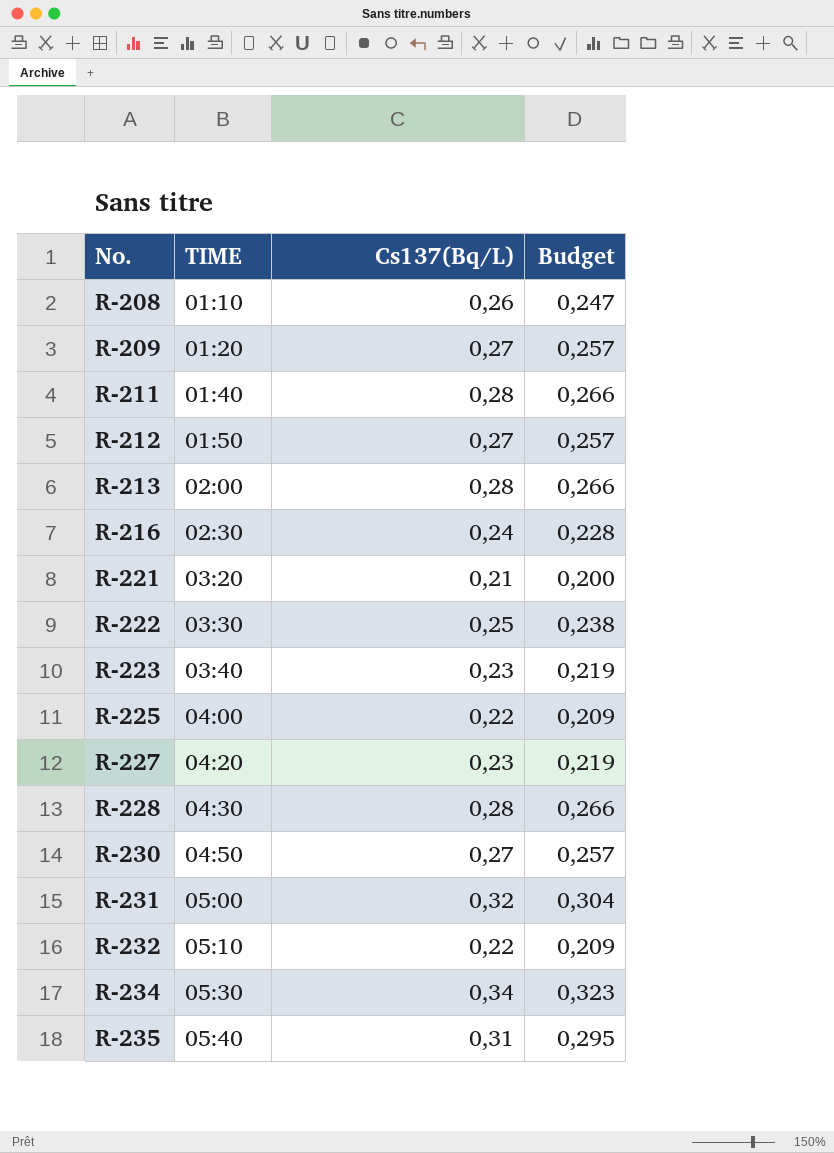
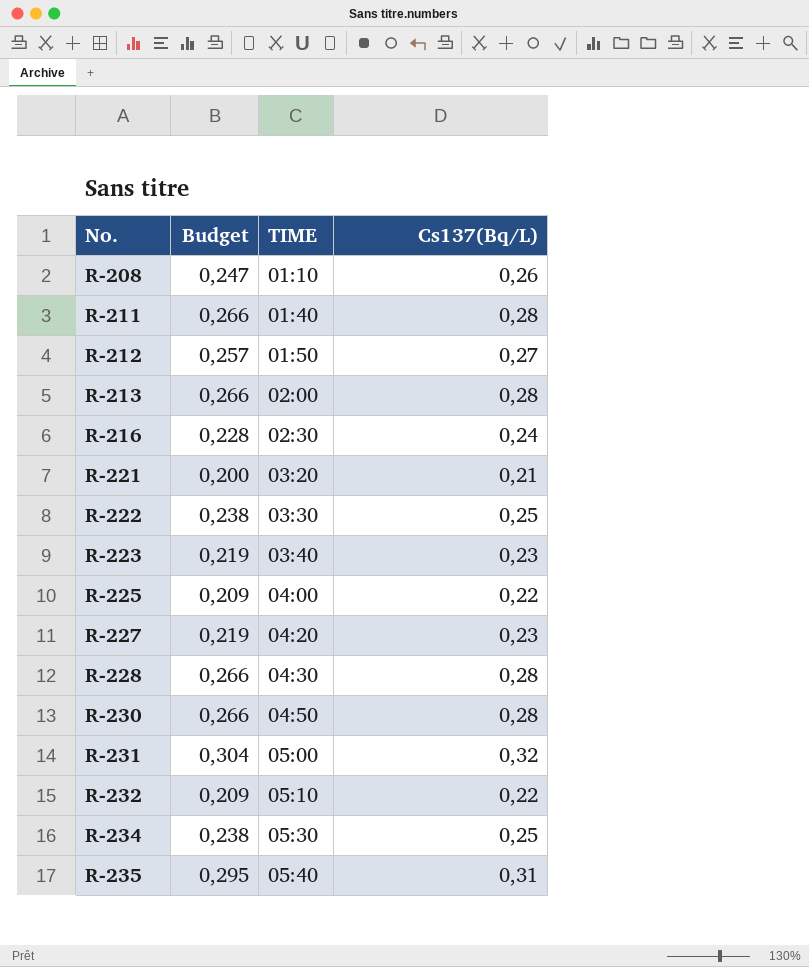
column Budget | position: 4 -> 2
row R-209: 01:20 | 0,27 | 0,257 -> none
R-230 | Budget: 0,257 -> 0,266
R-230 | Cs137(Bq/L): 0,27 -> 0,28
R-234 | Budget: 0,323 -> 0,238
R-234 | Cs137(Bq/L): 0,34 -> 0,25

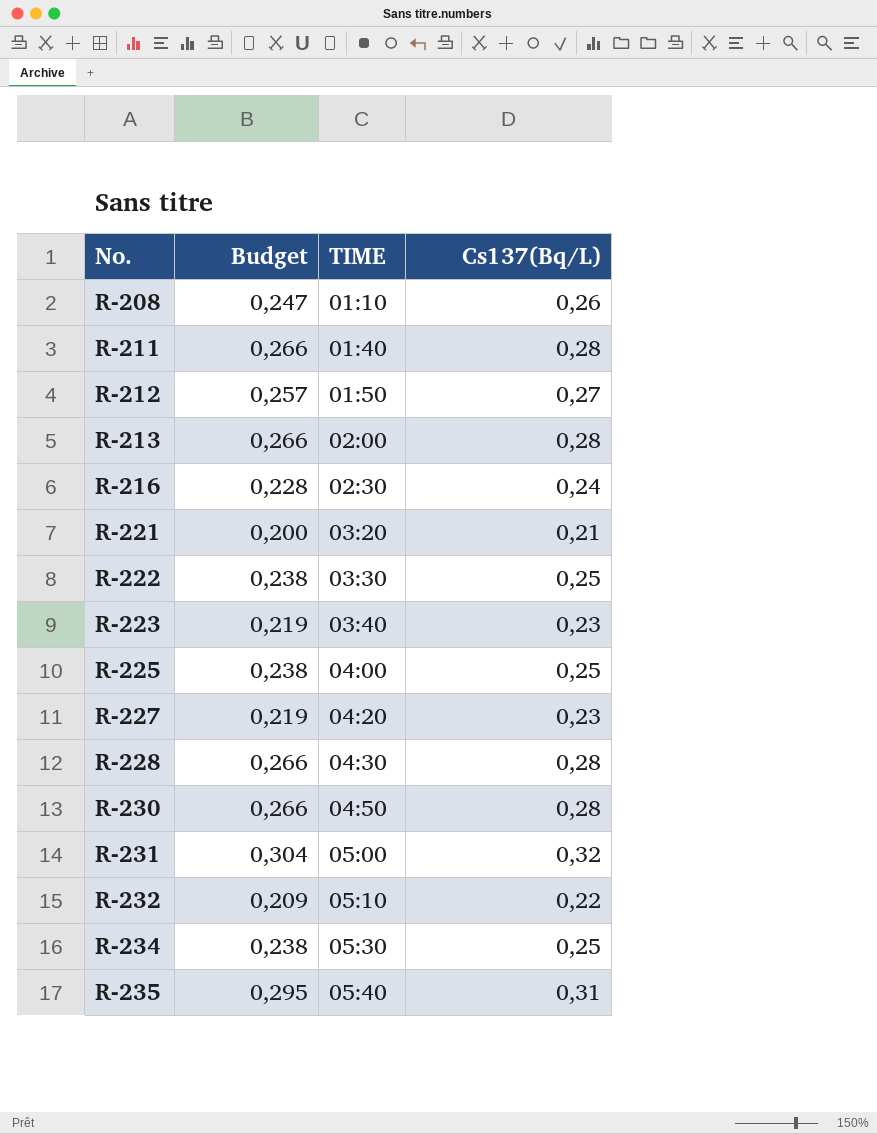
R-225 | Budget: 0,209 -> 0,238
R-225 | Cs137(Bq/L): 0,22 -> 0,25

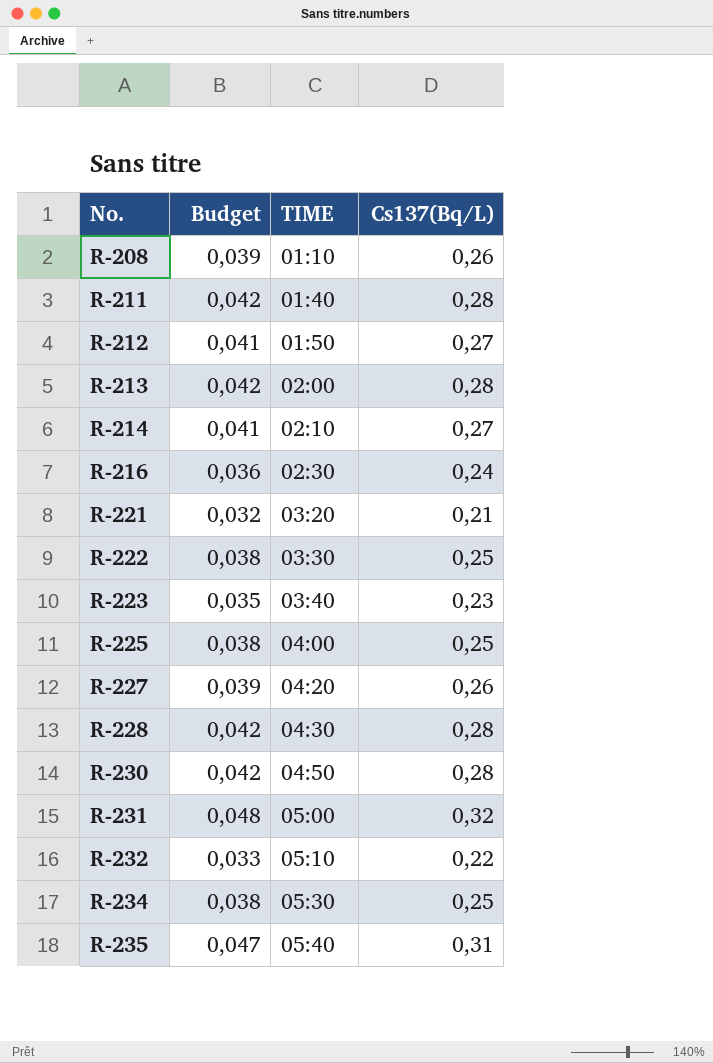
column Budget | formula: [Cs137(Bq/L)] * 0,95 -> [Cs137(Bq/L)] * 0,15
row R-214: none -> 0,041 | 02:10 | 0,27
R-227 | Cs137(Bq/L): 0,23 -> 0,26

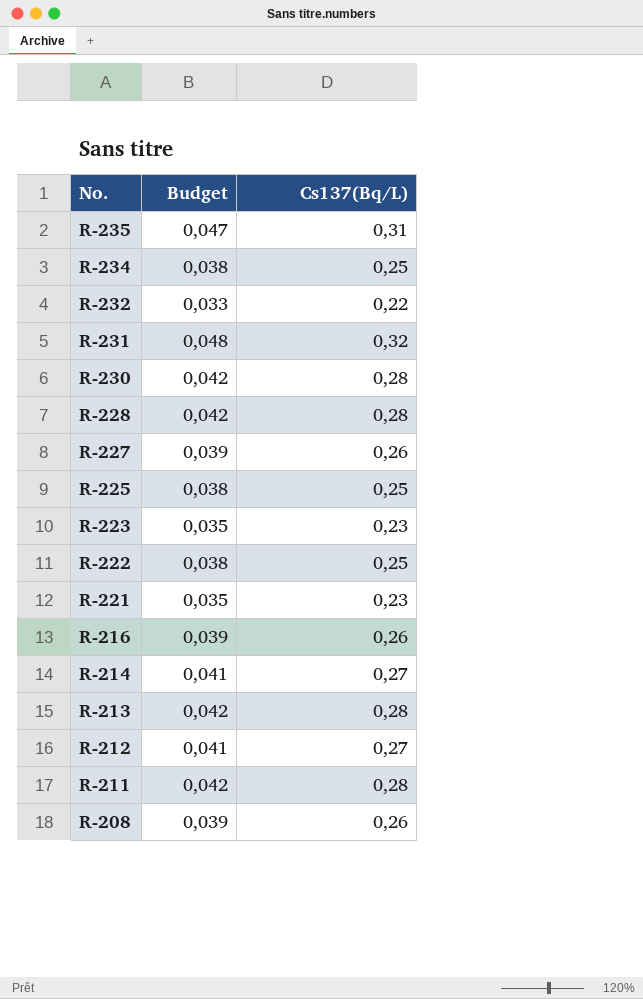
row order: No. ascending -> No. descending
column TIME | position: 3 -> none
R-221 | Budget: 0,032 -> 0,035
R-221 | Cs137(Bq/L): 0,21 -> 0,23
R-216 | Budget: 0,036 -> 0,039
R-216 | Cs137(Bq/L): 0,24 -> 0,26

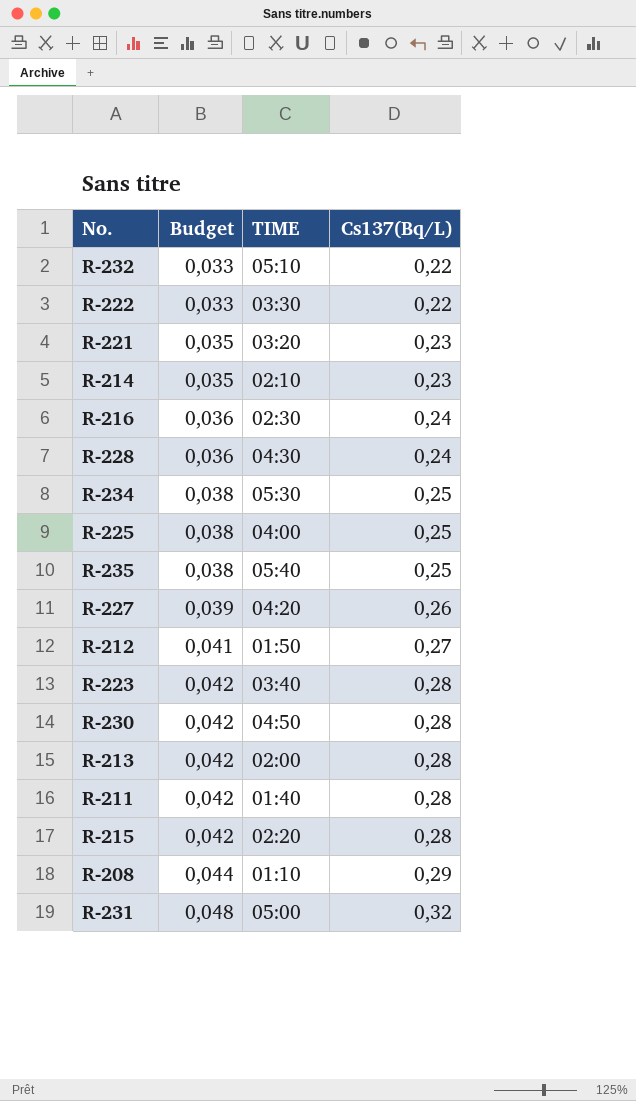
row order: No. descending -> Budget ascending
column TIME | position: none -> 3
R-222 | Budget: 0,038 -> 0,033
R-222 | Cs137(Bq/L): 0,25 -> 0,22
R-214 | Budget: 0,041 -> 0,035
R-214 | Cs137(Bq/L): 0,27 -> 0,23
R-216 | Budget: 0,039 -> 0,036
R-216 | Cs137(Bq/L): 0,26 -> 0,24
R-228 | Budget: 0,042 -> 0,036
R-228 | Cs137(Bq/L): 0,28 -> 0,24
R-235 | Budget: 0,047 -> 0,038
R-235 | Cs137(Bq/L): 0,31 -> 0,25
R-223 | Budget: 0,035 -> 0,042
R-223 | Cs137(Bq/L): 0,23 -> 0,28
row R-215: none -> 0,042 | 02:20 | 0,28
R-208 | Budget: 0,039 -> 0,044
R-208 | Cs137(Bq/L): 0,26 -> 0,29

